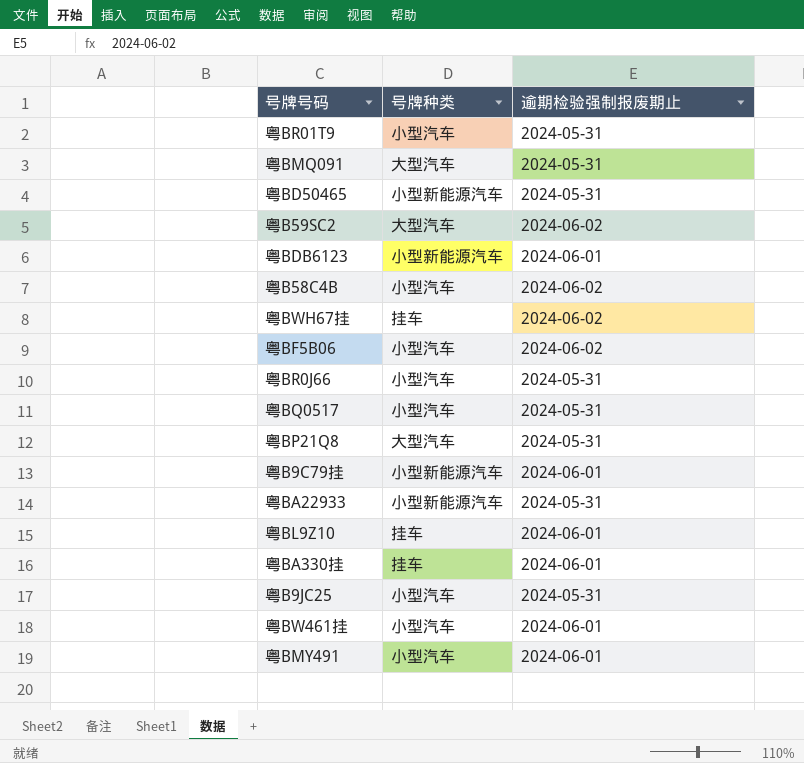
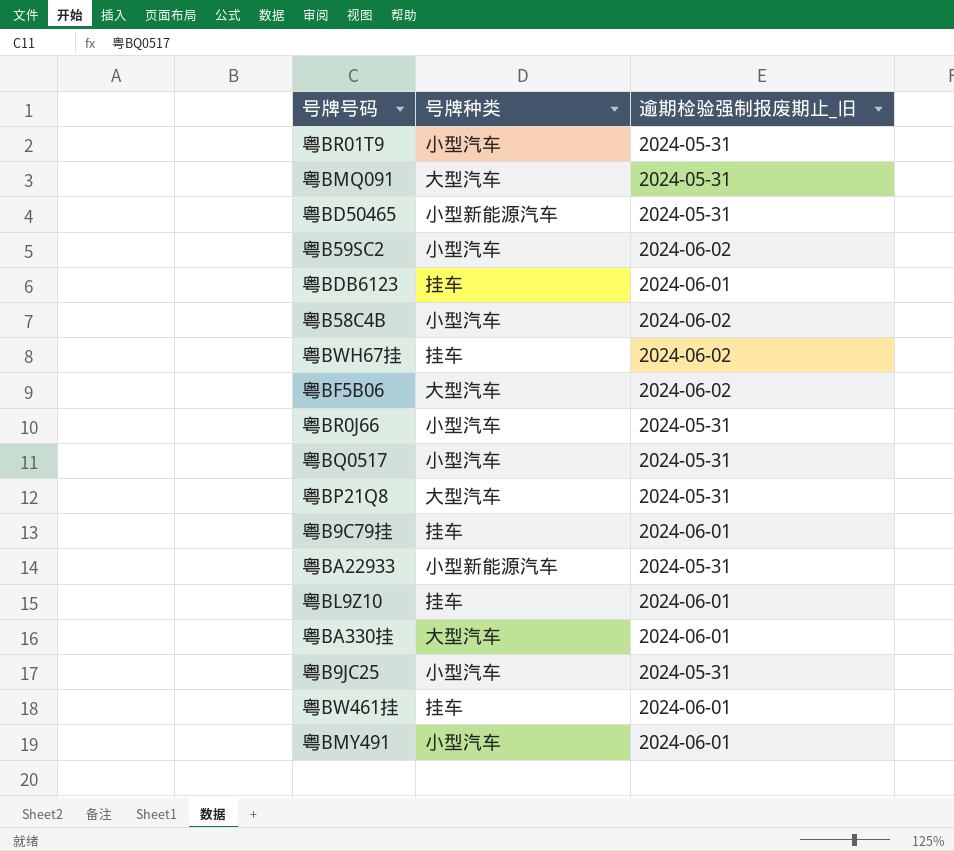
column name: 逾期检验强制报废期止 -> 逾期检验强制报废期止_旧
粤B59SC2 | 号牌种类: 大型汽车 -> 小型汽车
粤BDB6123 | 号牌种类: 小型新能源汽车 -> 挂车
粤BF5B06 | 号牌种类: 小型汽车 -> 大型汽车
粤B9C79挂 | 号牌种类: 小型新能源汽车 -> 挂车
粤BA330挂 | 号牌种类: 挂车 -> 大型汽车
粤BW461挂 | 号牌种类: 小型汽车 -> 挂车

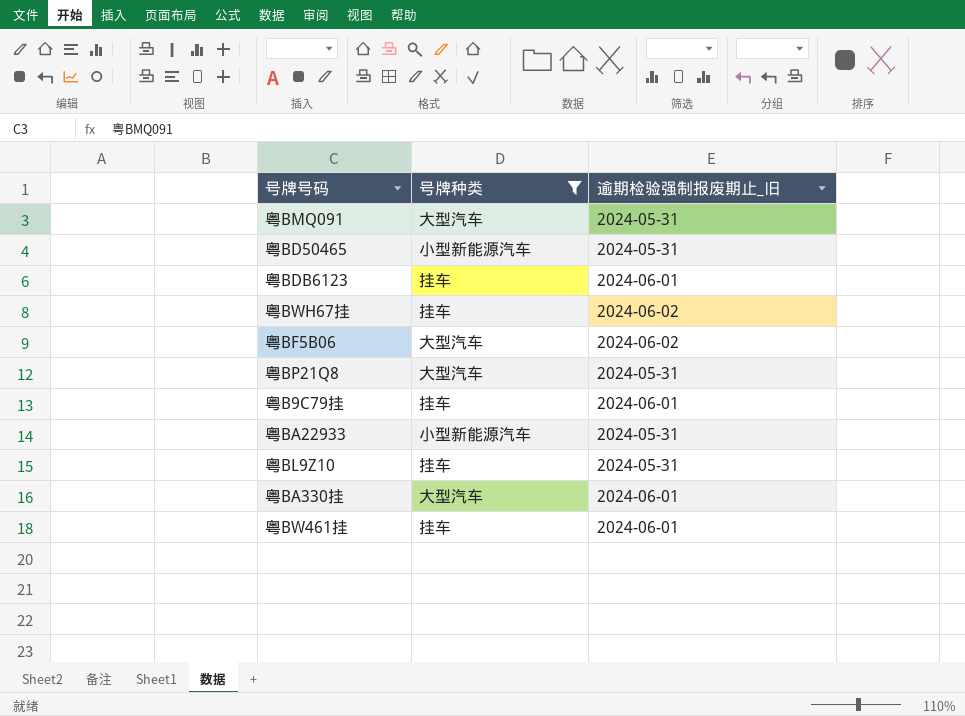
filter: none -> 号牌种类 != 小型汽车
粤BL9Z10 | 逾期检验强制报废期止_旧: 2024-06-01 -> 2024-05-31

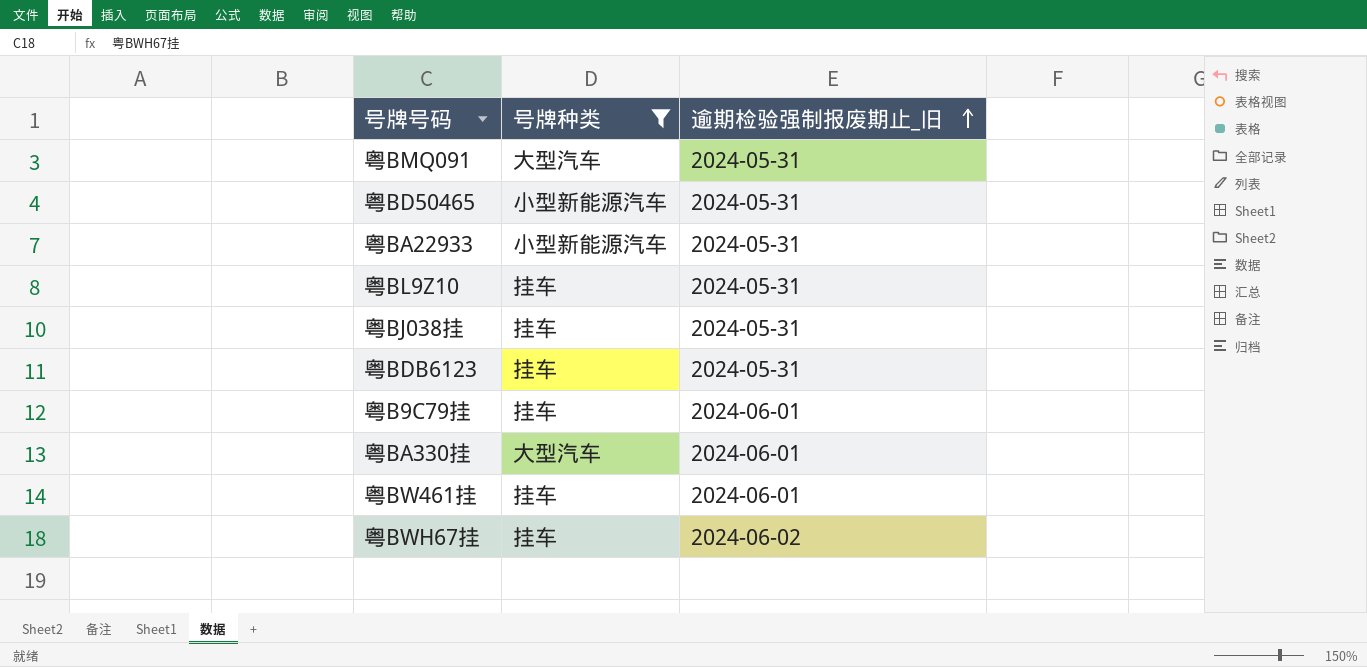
row order: none -> 逾期检验强制报废期止_旧 ascending
row 粤BF5B06: 大型汽车 | 2024-06-02 -> none
row 粤BP21Q8: 大型汽车 | 2024-05-31 -> none
row 粤BJ038挂: none -> 挂车 | 2024-05-31
粤BDB6123 | 逾期检验强制报废期止_旧: 2024-06-01 -> 2024-05-31

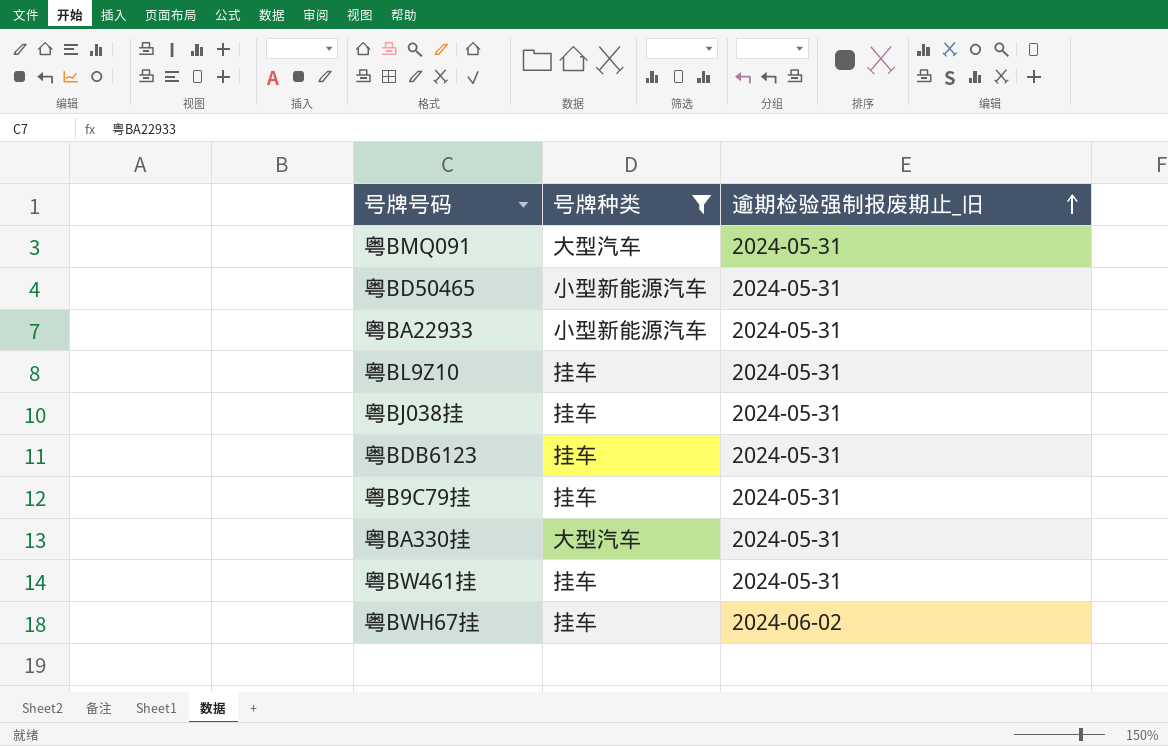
粤B9C79挂 | 逾期检验强制报废期止_旧: 2024-06-01 -> 2024-05-31
粤BA330挂 | 逾期检验强制报废期止_旧: 2024-06-01 -> 2024-05-31
粤BW461挂 | 逾期检验强制报废期止_旧: 2024-06-01 -> 2024-05-31

